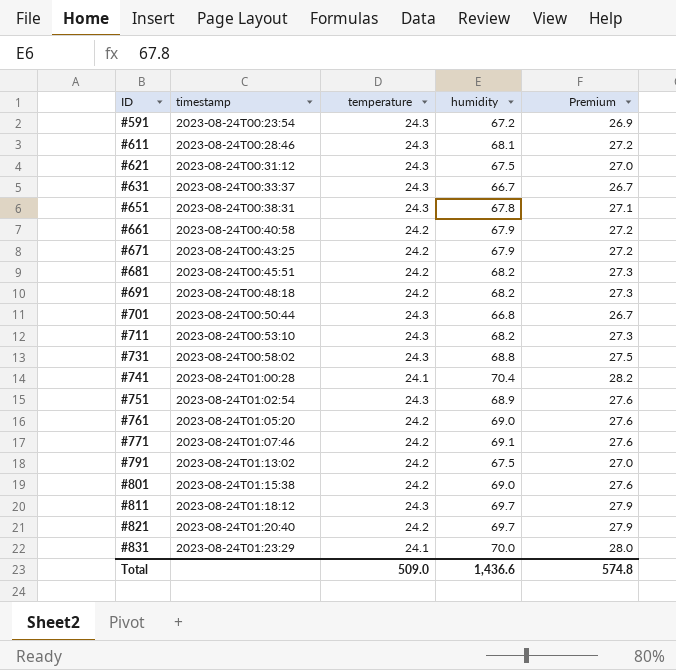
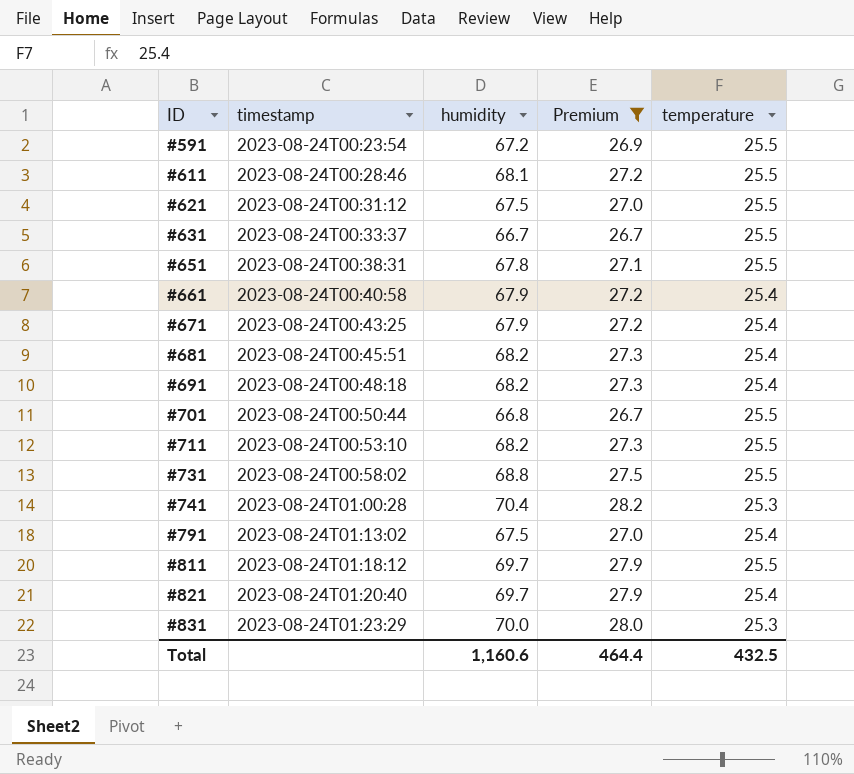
filter: none -> Premium != 27.6
column temperature | position: 3 -> 5
#591 | temperature: 24.3 -> 25.5
#611 | temperature: 24.3 -> 25.5
#621 | temperature: 24.3 -> 25.5
#631 | temperature: 24.3 -> 25.5
#651 | temperature: 24.3 -> 25.5
#661 | temperature: 24.2 -> 25.4
#671 | temperature: 24.2 -> 25.4
#681 | temperature: 24.2 -> 25.4
#691 | temperature: 24.2 -> 25.4
#701 | temperature: 24.3 -> 25.5
#711 | temperature: 24.3 -> 25.5
#731 | temperature: 24.3 -> 25.5
#741 | temperature: 24.1 -> 25.3
#791 | temperature: 24.2 -> 25.4
#811 | temperature: 24.3 -> 25.5
#821 | temperature: 24.2 -> 25.4
#831 | temperature: 24.1 -> 25.3
Total | humidity: 1,436.6 -> 1,160.6
Total | Premium: 574.8 -> 464.4
Total | temperature: 509.0 -> 432.5

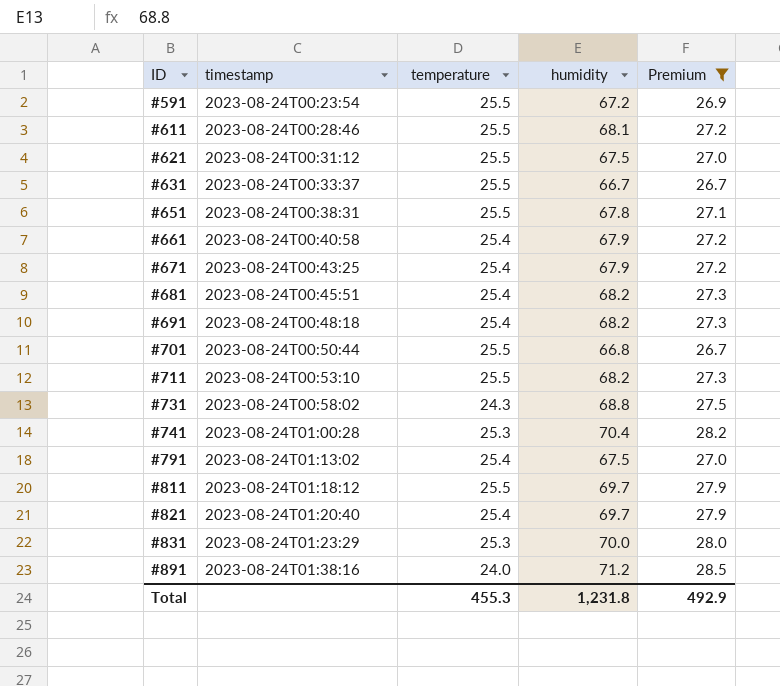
column temperature | position: 5 -> 3
#731 | temperature: 25.5 -> 24.3
row #891: none -> 2023-08-24T01:38:16 | 24.0 | 71.2 | 28.5
Total | temperature: 432.5 -> 455.3
Total | humidity: 1,160.6 -> 1,231.8
Total | Premium: 464.4 -> 492.9

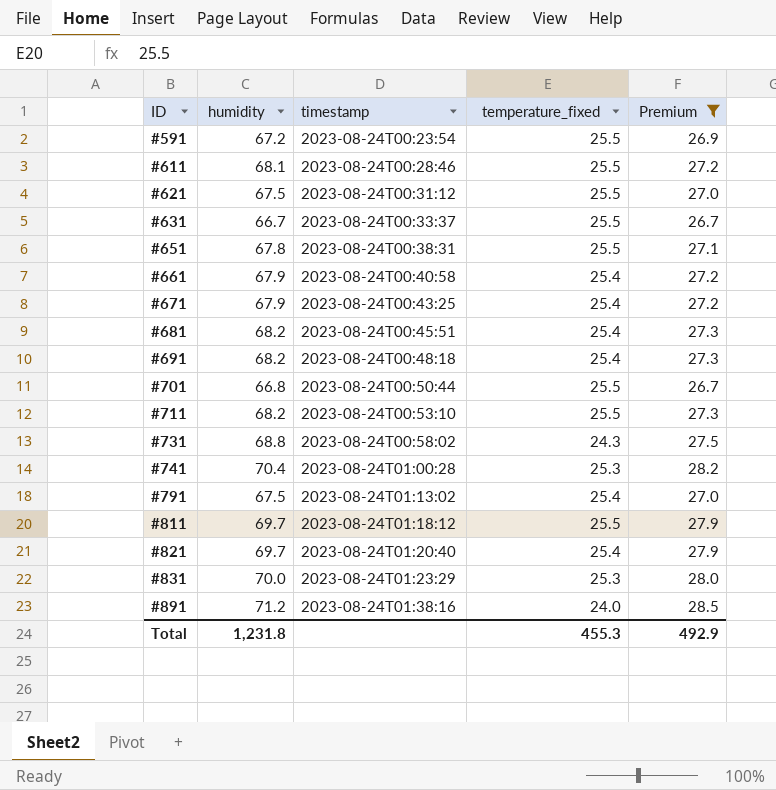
column humidity | position: 4 -> 2
column name: temperature -> temperature_fixed

